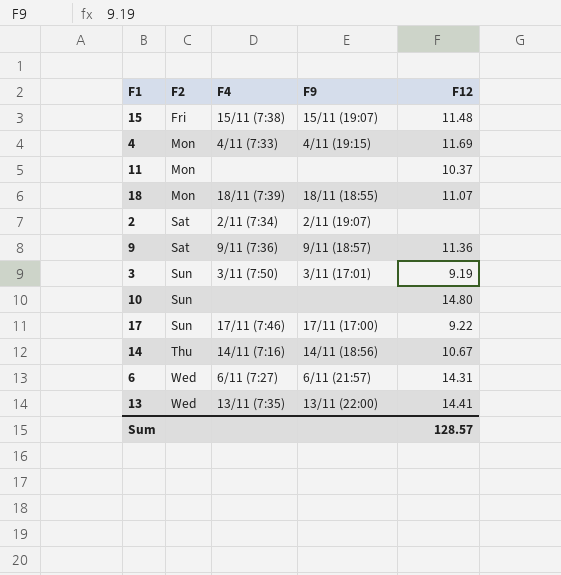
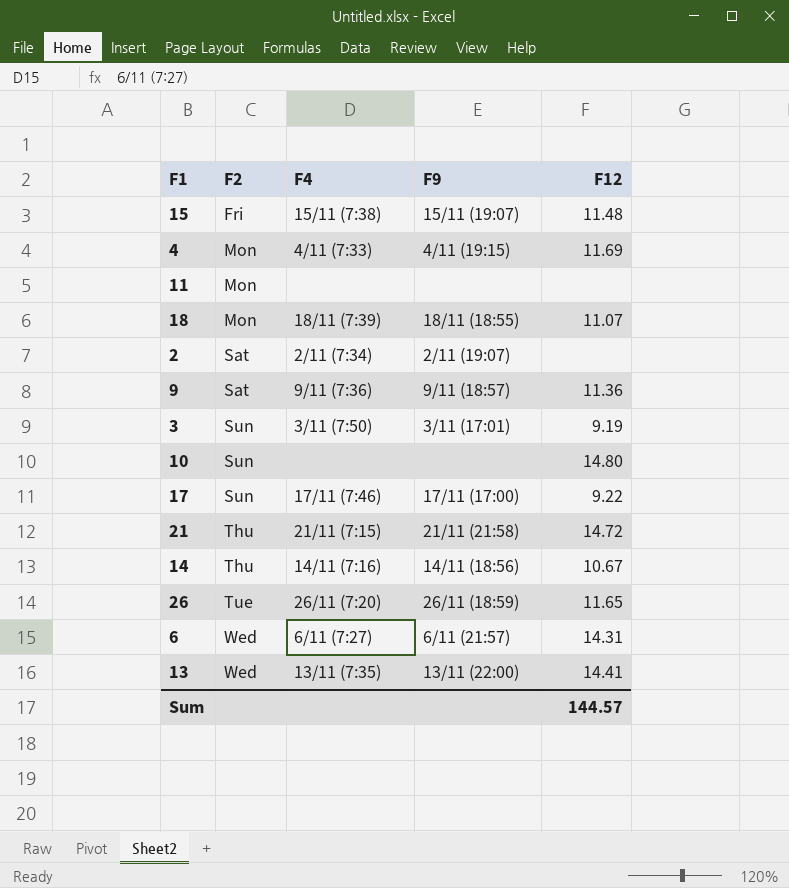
11 | F12: 10.37 -> none
row 21: none -> Thu | 21/11 (7:15) | 21/11 (21:58) | 14.72
row 26: none -> Tue | 26/11 (7:20) | 26/11 (18:59) | 11.65
Sum | F12: 128.57 -> 144.57

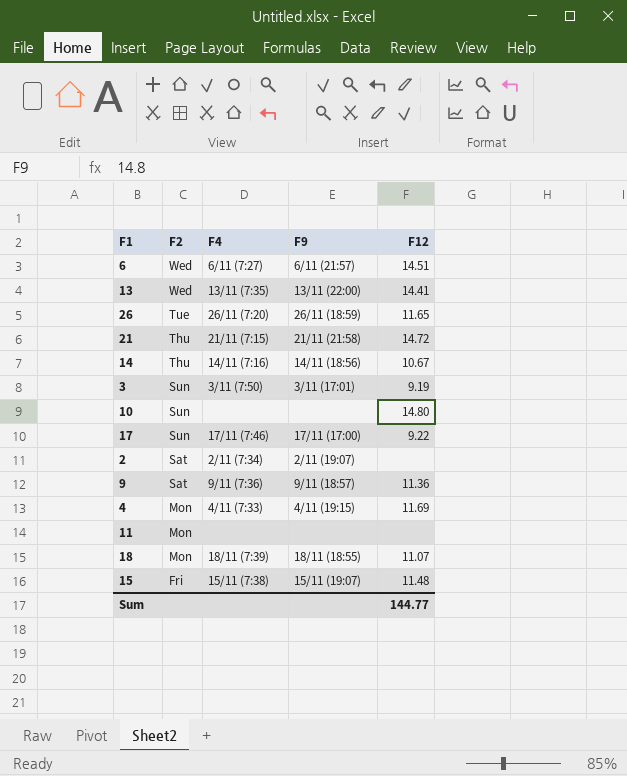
row order: F2 ascending -> F2 descending
6 | F12: 14.31 -> 14.51
Sum | F12: 144.57 -> 144.77

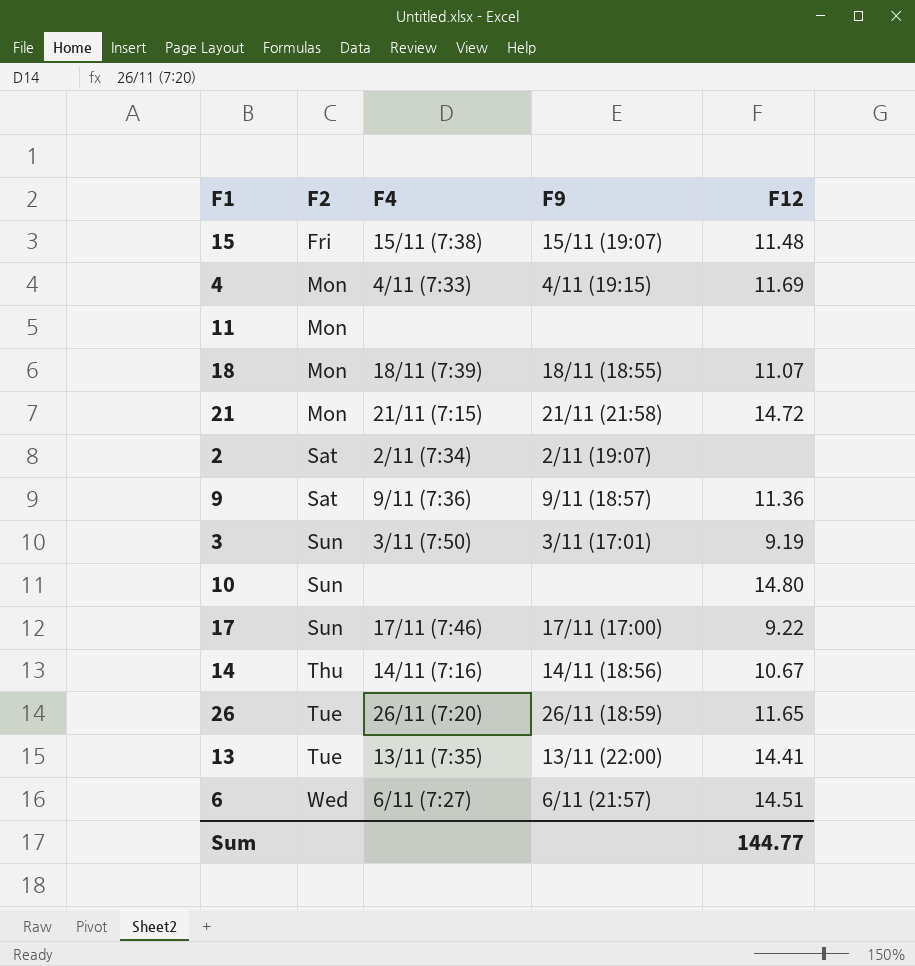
row order: F2 descending -> F2 ascending
21 | F2: Thu -> Mon
13 | F2: Wed -> Tue

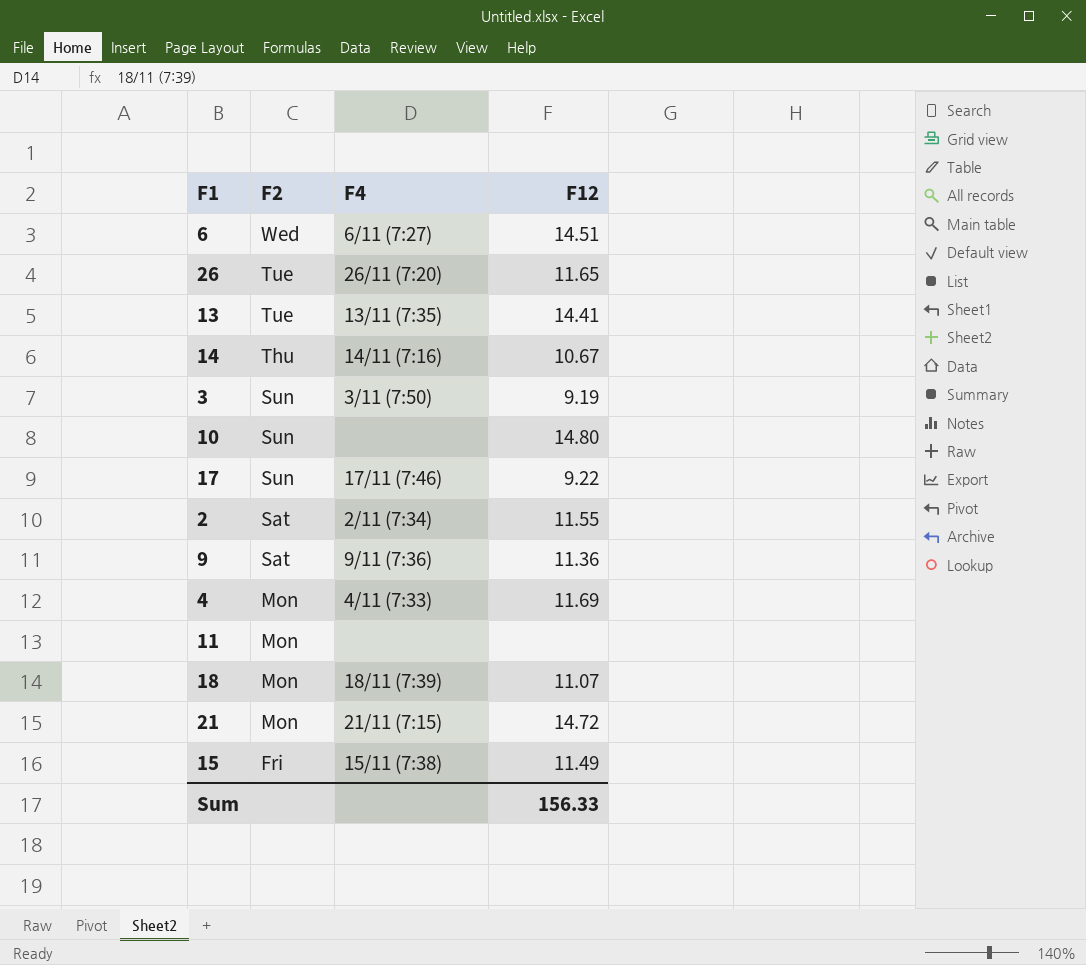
row order: F2 ascending -> F2 descending
column F9 | position: 4 -> none
2 | F12: none -> 11.55
15 | F12: 11.48 -> 11.49
Sum | F12: 144.77 -> 156.33

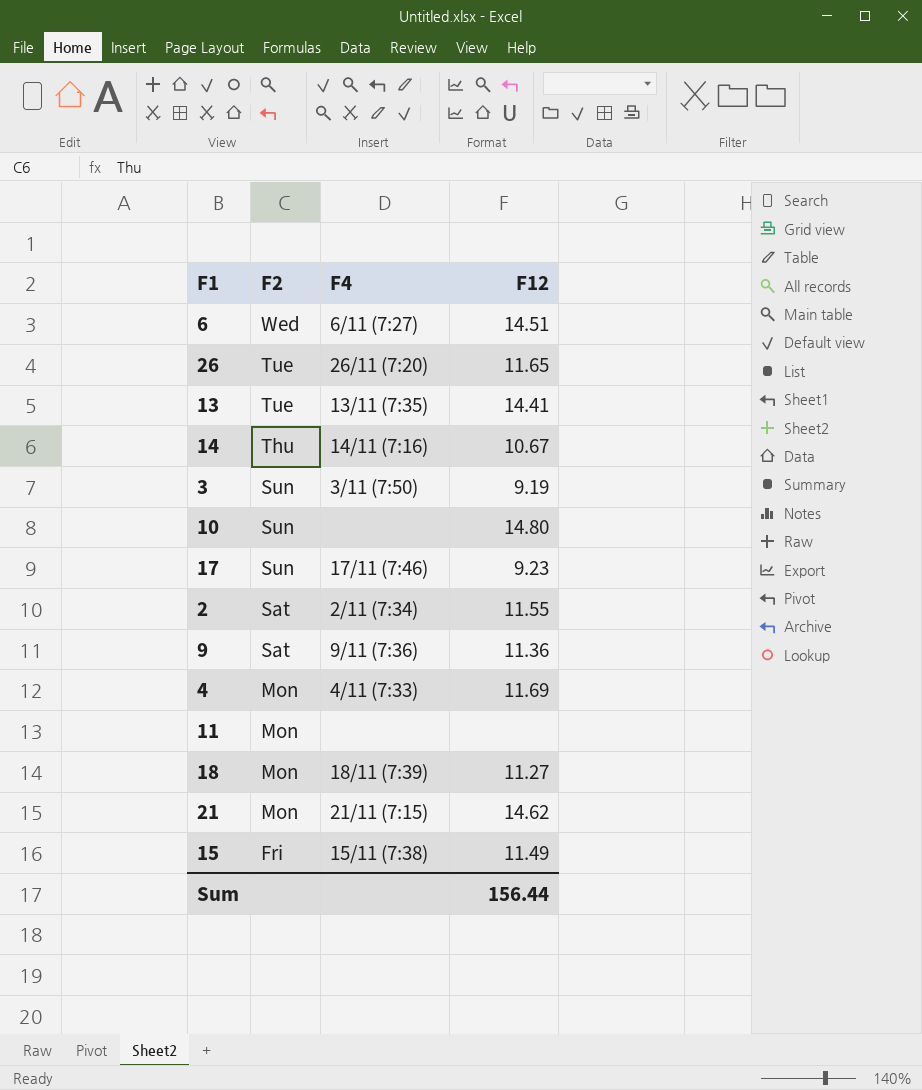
17 | F12: 9.22 -> 9.23
18 | F12: 11.07 -> 11.27
21 | F12: 14.72 -> 14.62
Sum | F12: 156.33 -> 156.44

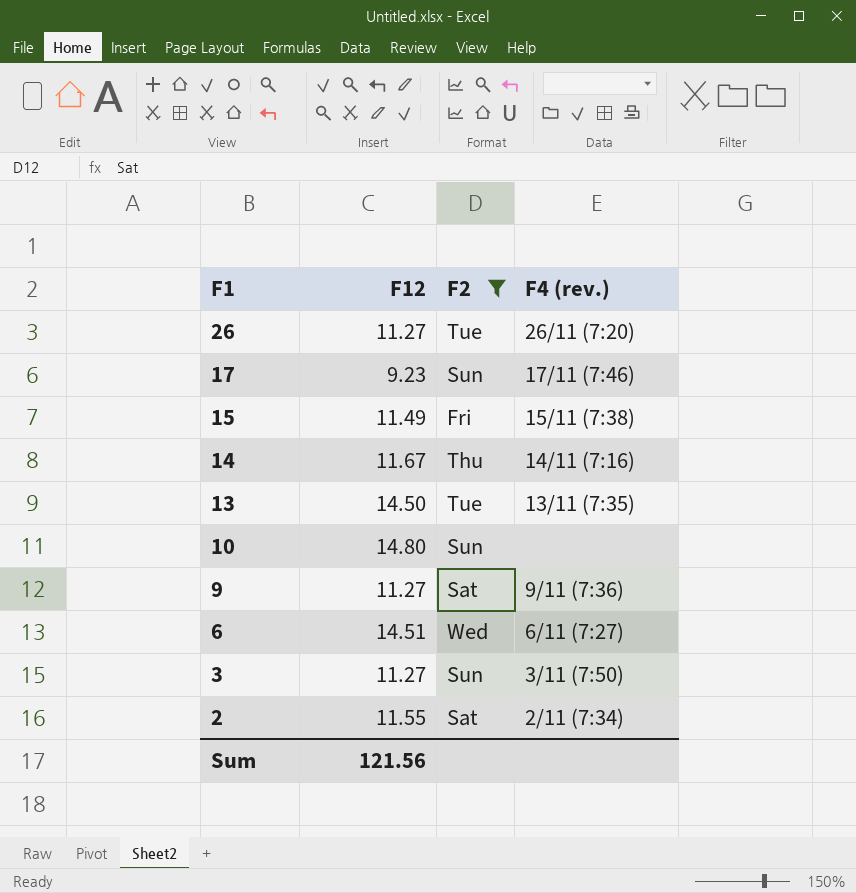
filter: none -> F2 != Mon
row order: F2 descending -> F1 descending
column F12 | position: 4 -> 2
column name: F4 -> F4 (rev.)
26 | F12: 11.65 -> 11.27
14 | F12: 10.67 -> 11.67
13 | F12: 14.41 -> 14.50
9 | F12: 11.36 -> 11.27
3 | F12: 9.19 -> 11.27
Sum | F12: 156.44 -> 121.56

